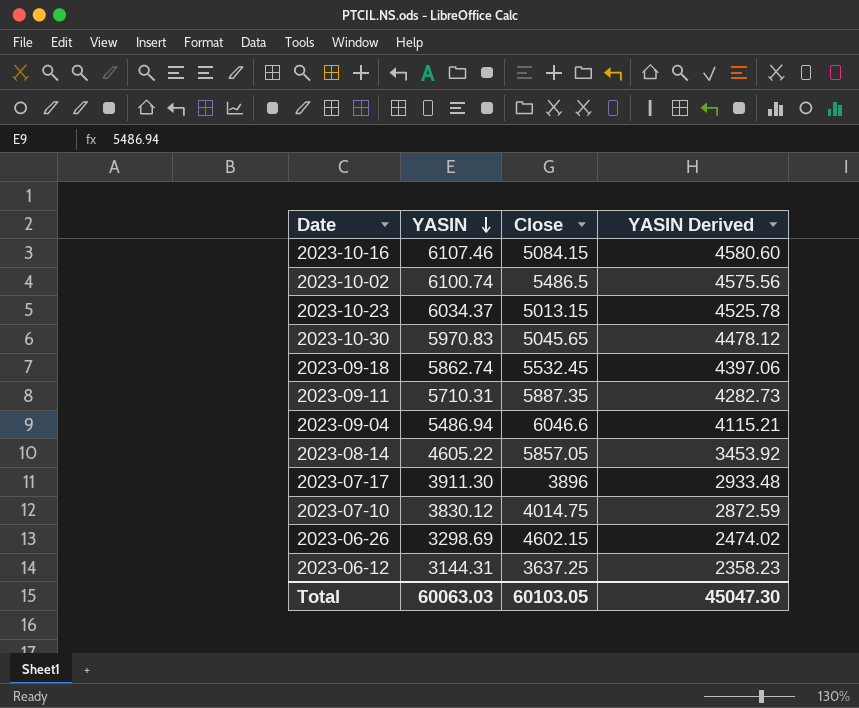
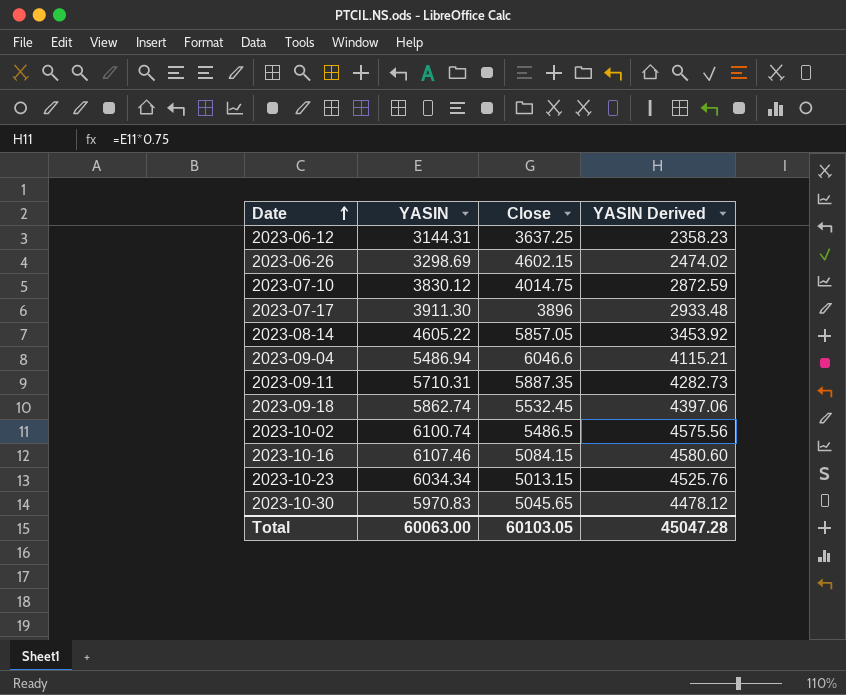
row order: YASIN descending -> Date ascending
2023-10-23 | YASIN: 6034.37 -> 6034.34
2023-10-23 | YASIN Derived: 4525.78 -> 4525.76
Total | YASIN: 60063.03 -> 60063.00
Total | YASIN Derived: 45047.30 -> 45047.28

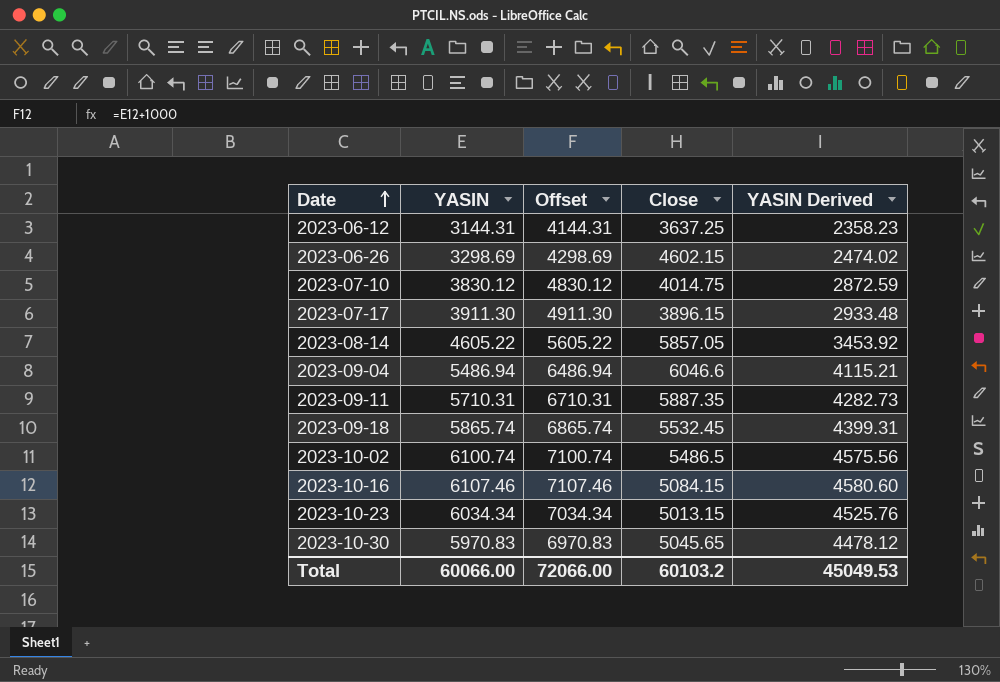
column Offset | formula: none -> [YASIN] + 1000
2023-07-17 | Close: 3896 -> 3896.15
2023-09-18 | YASIN: 5862.74 -> 5865.74
2023-09-18 | YASIN Derived: 4397.06 -> 4399.31
Total | YASIN: 60063.00 -> 60066.00
Total | Close: 60103.05 -> 60103.2
Total | YASIN Derived: 45047.28 -> 45049.53

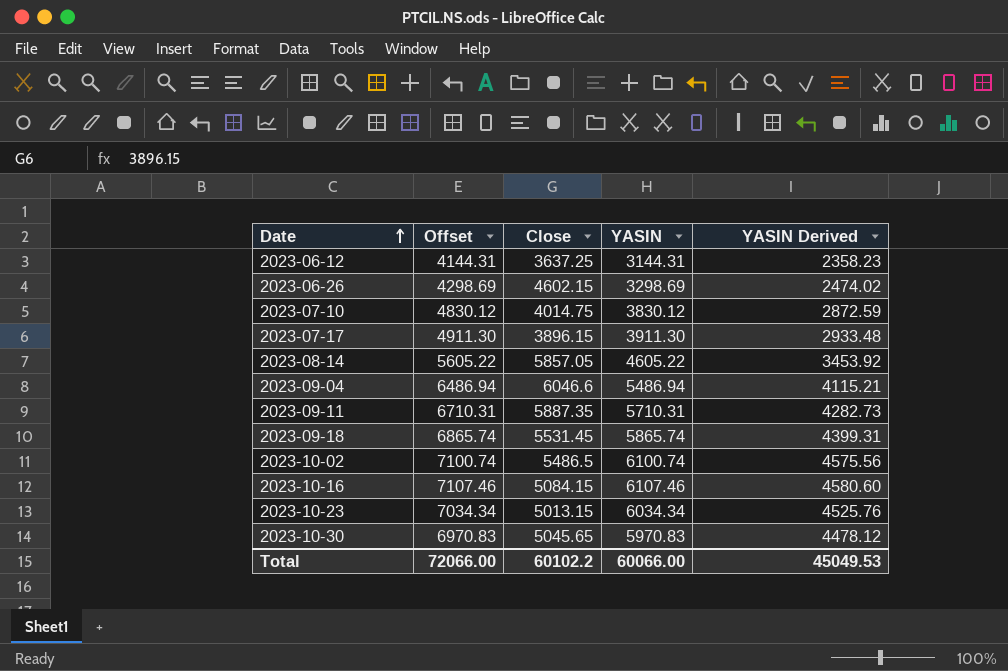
column YASIN | position: 2 -> 4
2023-09-18 | Close: 5532.45 -> 5531.45
Total | Close: 60103.2 -> 60102.2

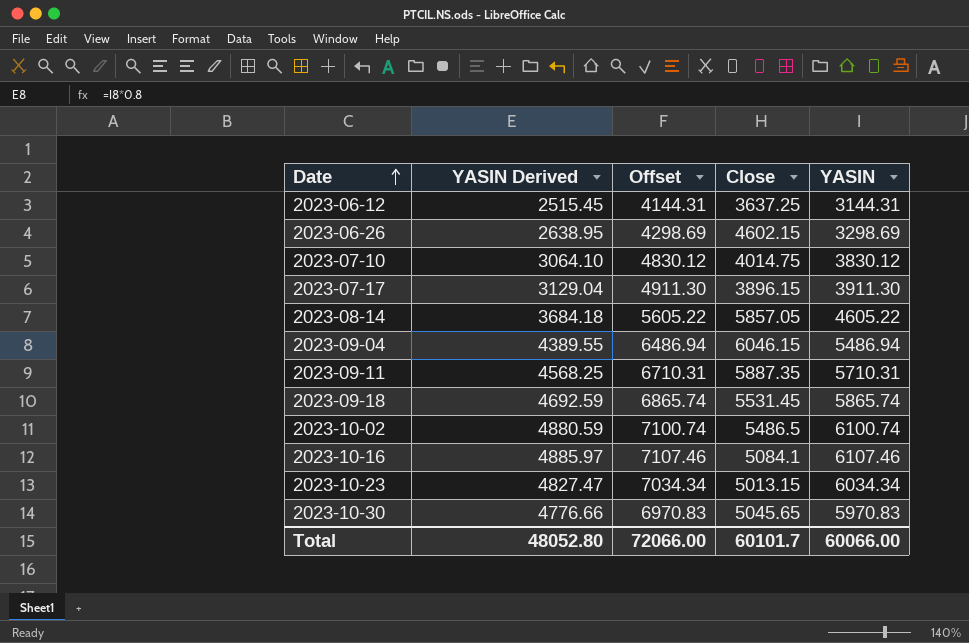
column YASIN Derived | formula: [YASIN] * 0.75 -> [YASIN] * 0.8
column YASIN Derived | position: 5 -> 2
2023-09-04 | Close: 6046.6 -> 6046.15
2023-10-16 | Close: 5084.15 -> 5084.1
Total | YASIN Derived: 45049.53 -> 48052.80
Total | Close: 60102.2 -> 60101.7

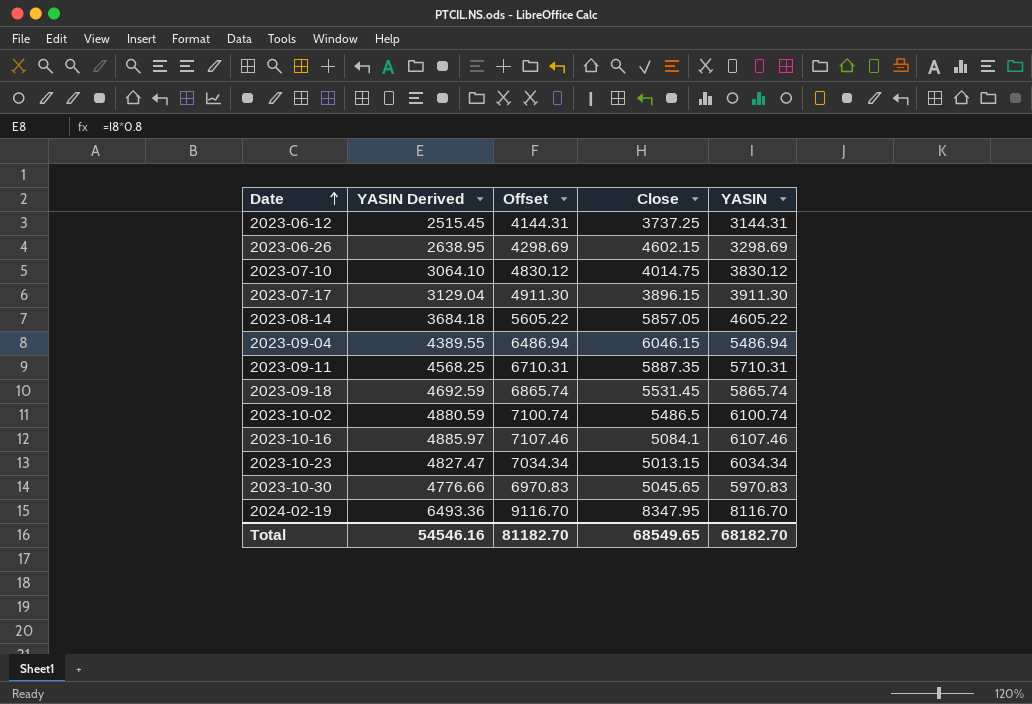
2023-06-12 | Close: 3637.25 -> 3737.25
row 2024-02-19: none -> 6493.36 | 9116.70 | 8347.95 | 8116.70
Total | YASIN Derived: 48052.80 -> 54546.16
Total | Offset: 72066.00 -> 81182.70
Total | Close: 60101.7 -> 68549.65
Total | YASIN: 60066.00 -> 68182.70

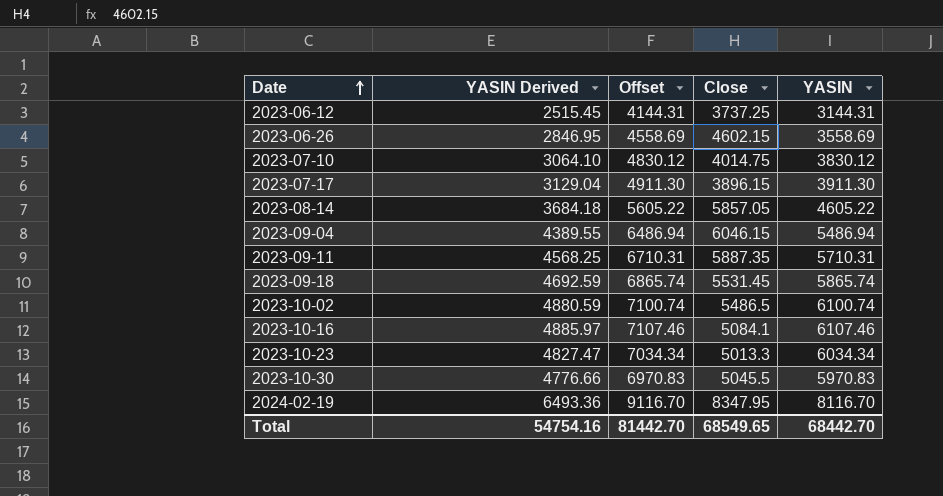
2023-06-26 | YASIN Derived: 2638.95 -> 2846.95
2023-06-26 | Offset: 4298.69 -> 4558.69
2023-06-26 | YASIN: 3298.69 -> 3558.69
2023-10-23 | Close: 5013.15 -> 5013.3
2023-10-30 | Close: 5045.65 -> 5045.5
Total | YASIN Derived: 54546.16 -> 54754.16
Total | Offset: 81182.70 -> 81442.70
Total | YASIN: 68182.70 -> 68442.70

